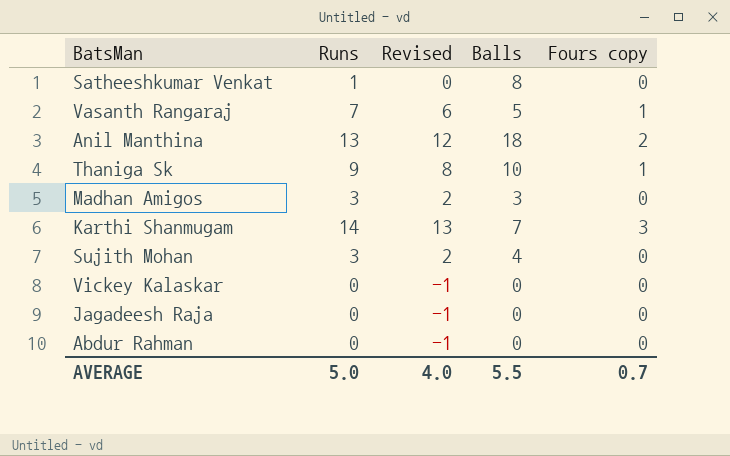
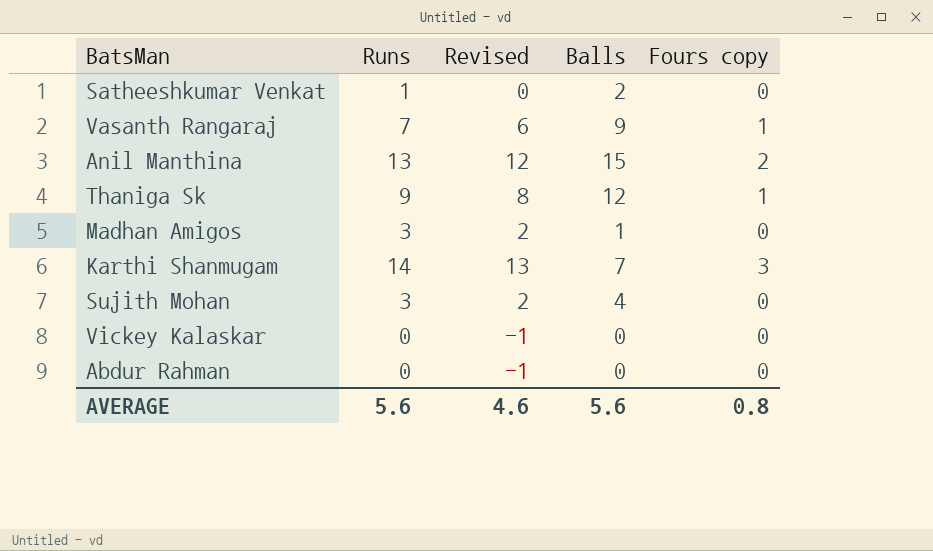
row Jagadeesh Raja: 0 | -1 | 0 | 0 -> none
Satheeshkumar Venkat | Balls: 8 -> 2
Vasanth Rangaraj | Balls: 5 -> 9
Anil Manthina | Balls: 18 -> 15
Thaniga Sk | Balls: 10 -> 12
Madhan Amigos | Balls: 3 -> 1
AVERAGE | Runs: 5.0 -> 5.6
AVERAGE | Revised: 4.0 -> 4.6
AVERAGE | Balls: 5.5 -> 5.6
AVERAGE | Fours copy: 0.7 -> 0.8

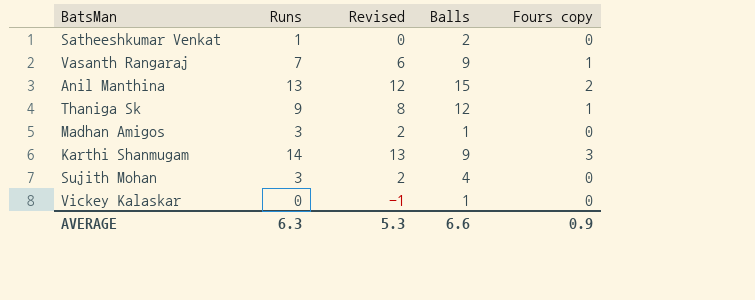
row Abdur Rahman: 0 | -1 | 0 | 0 -> none
Karthi Shanmugam | Balls: 7 -> 9
Vickey Kalaskar | Balls: 0 -> 1
AVERAGE | Runs: 5.6 -> 6.3
AVERAGE | Revised: 4.6 -> 5.3
AVERAGE | Balls: 5.6 -> 6.6
AVERAGE | Fours copy: 0.8 -> 0.9

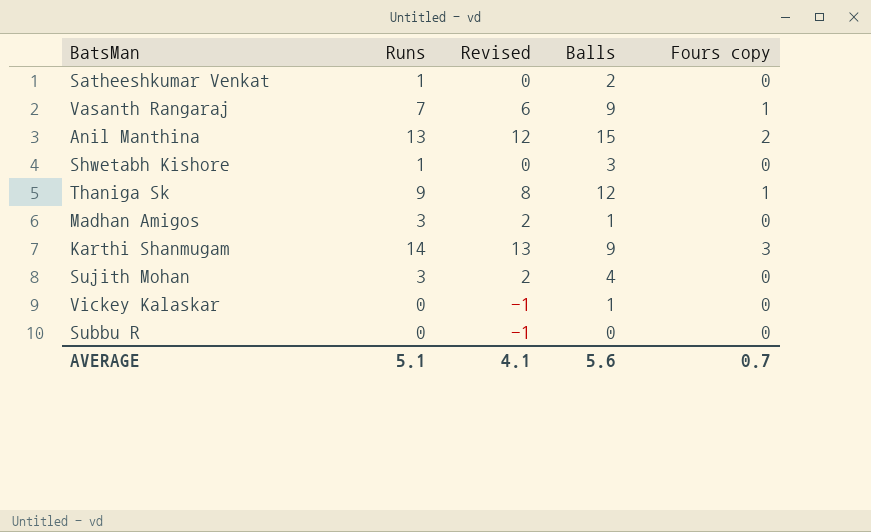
row Shwetabh Kishore: none -> 1 | 0 | 3 | 0
row Subbu R: none -> 0 | -1 | 0 | 0
AVERAGE | Runs: 6.3 -> 5.1
AVERAGE | Revised: 5.3 -> 4.1
AVERAGE | Balls: 6.6 -> 5.6
AVERAGE | Fours copy: 0.9 -> 0.7

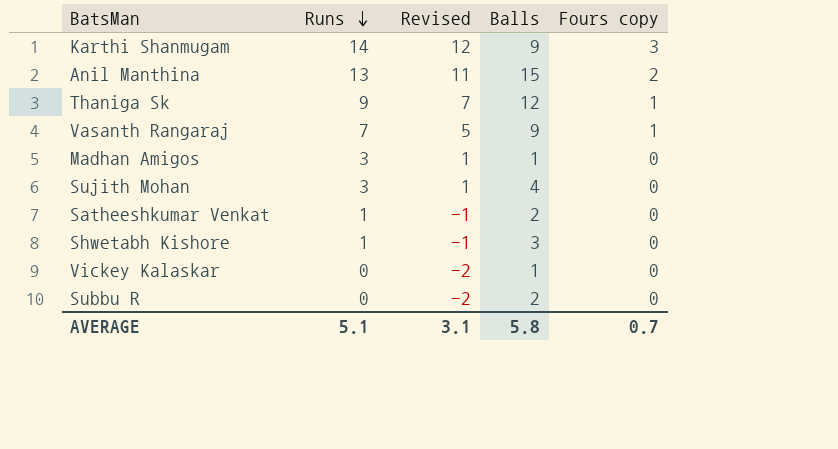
row order: none -> Runs descending
column Revised | formula: [Runs] - 1 -> [Runs] - 2
Subbu R | Balls: 0 -> 2
AVERAGE | Revised: 4.1 -> 3.1
AVERAGE | Balls: 5.6 -> 5.8

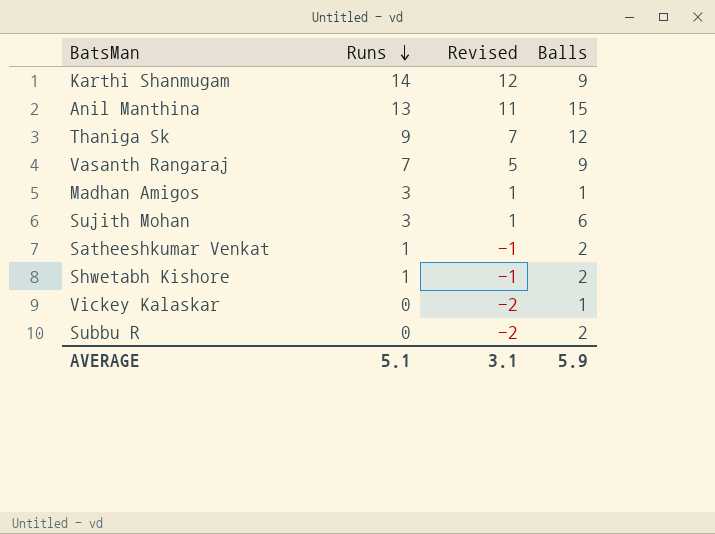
column Fours copy | position: 5 -> none
Sujith Mohan | Balls: 4 -> 6
Shwetabh Kishore | Balls: 3 -> 2
AVERAGE | Balls: 5.8 -> 5.9

